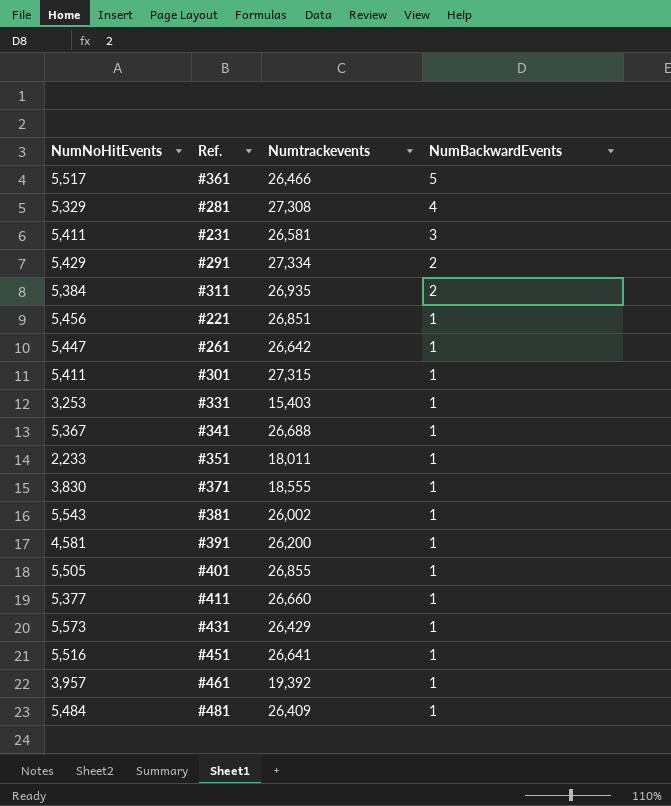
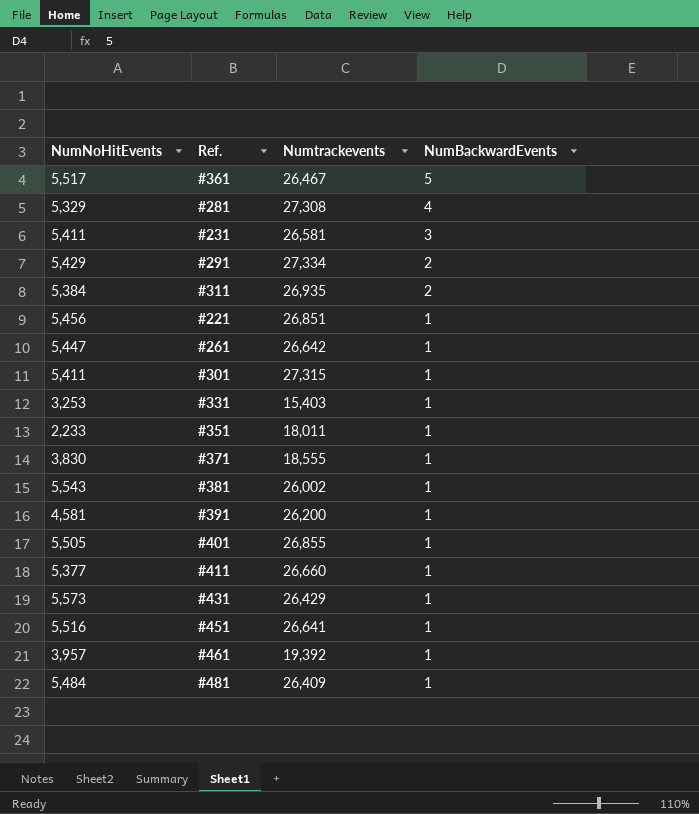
row #341: 5,367 | 26,688 | 1 -> none
#361 | Numtrackevents: 26,466 -> 26,467

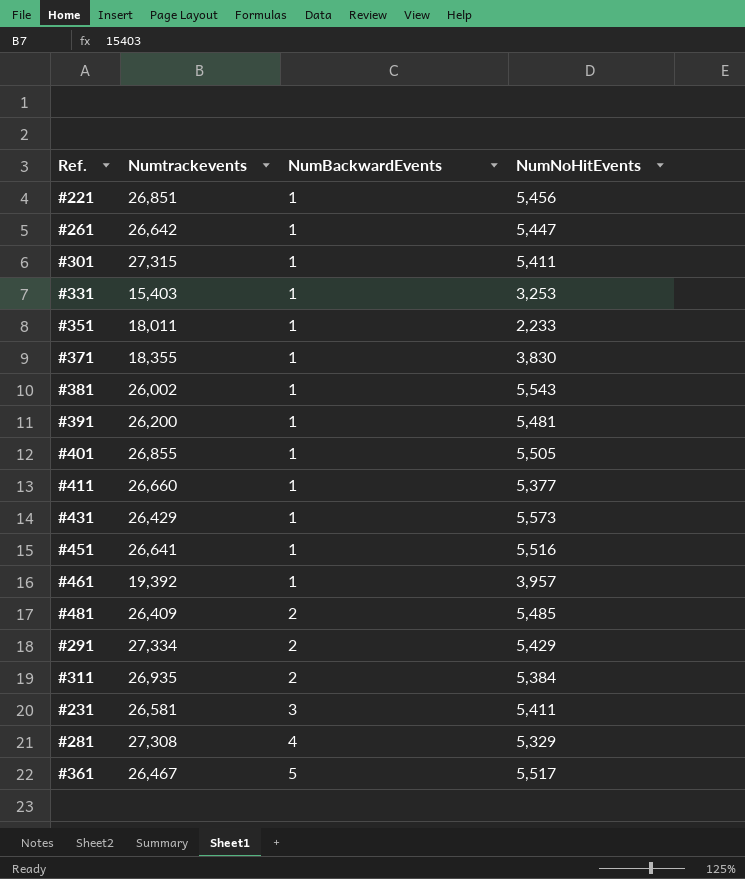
row order: NumBackwardEvents descending -> NumBackwardEvents ascending
column NumNoHitEvents | position: 1 -> 4
#371 | Numtrackevents: 18,555 -> 18,355
#391 | NumNoHitEvents: 4,581 -> 5,481
#481 | NumBackwardEvents: 1 -> 2
#481 | NumNoHitEvents: 5,484 -> 5,485

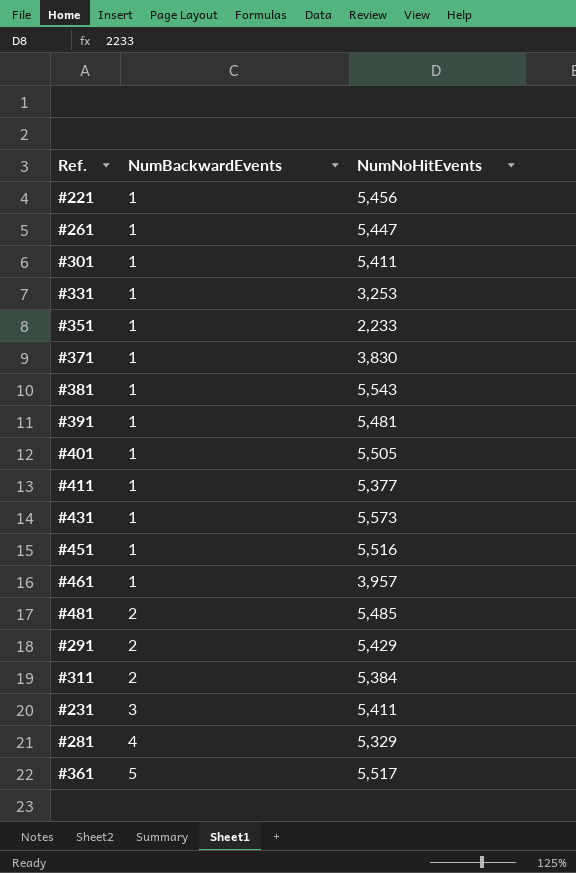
column Numtrackevents | position: 2 -> none

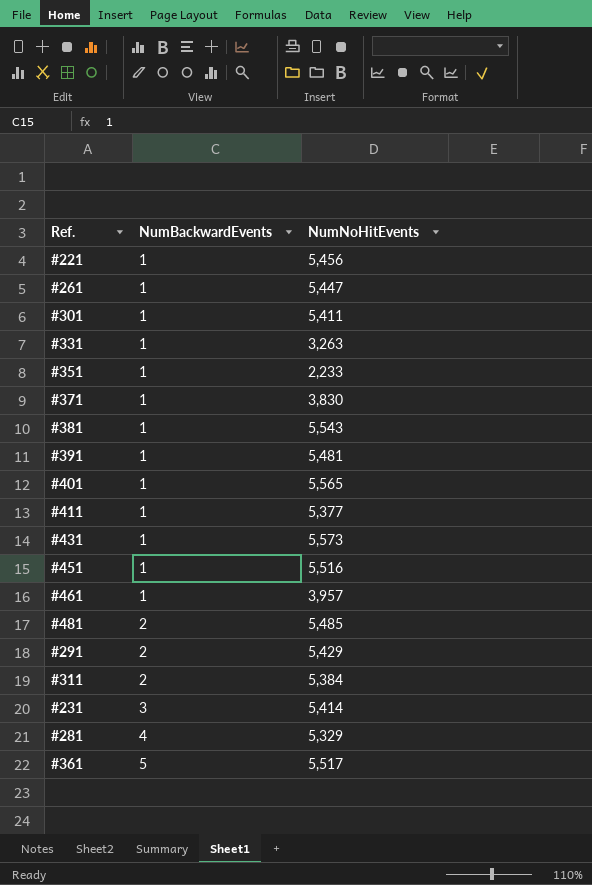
#331 | NumNoHitEvents: 3,253 -> 3,263
#401 | NumNoHitEvents: 5,505 -> 5,565
#231 | NumNoHitEvents: 5,411 -> 5,414

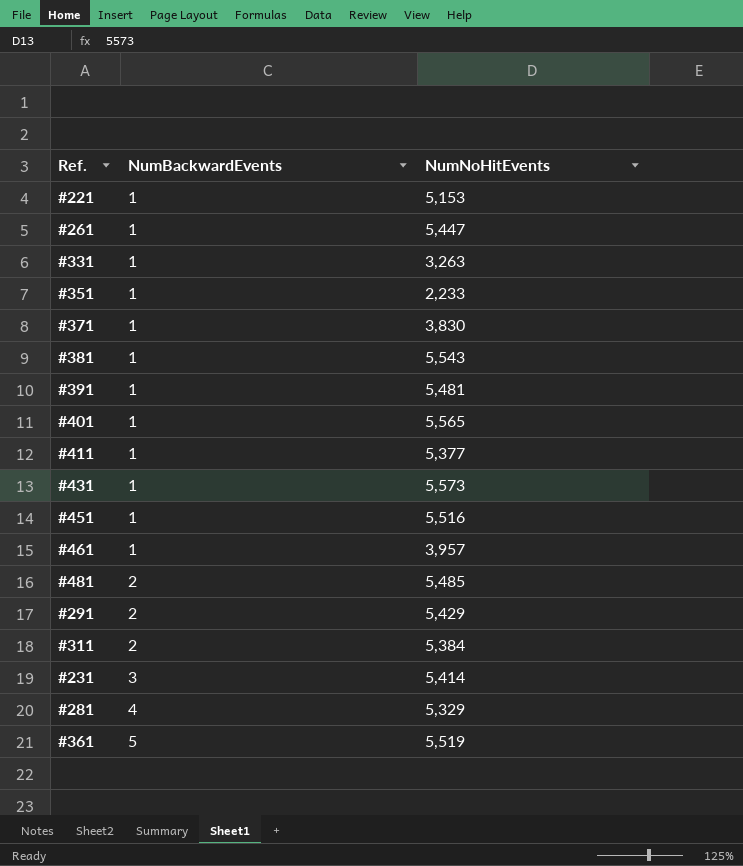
row #301: 1 | 5,411 -> none
#221 | NumNoHitEvents: 5,456 -> 5,153
#361 | NumNoHitEvents: 5,517 -> 5,519

